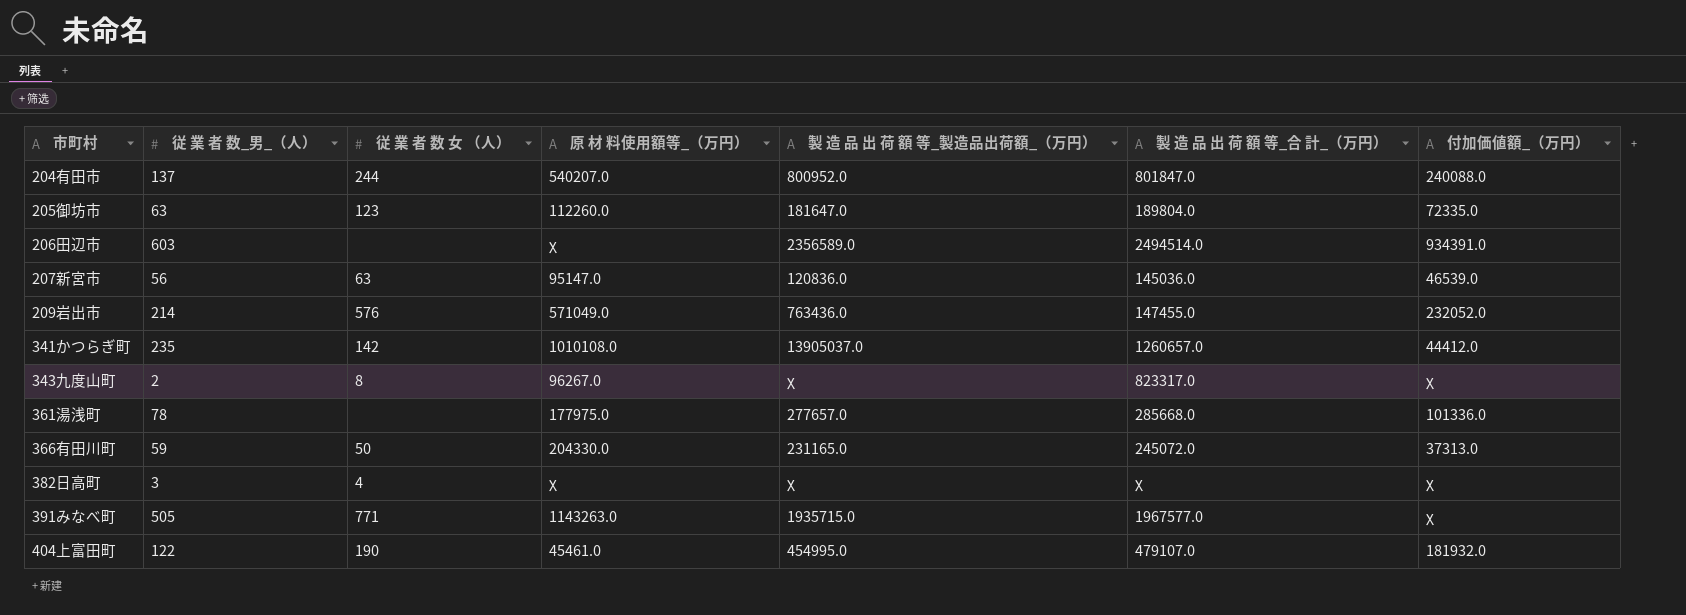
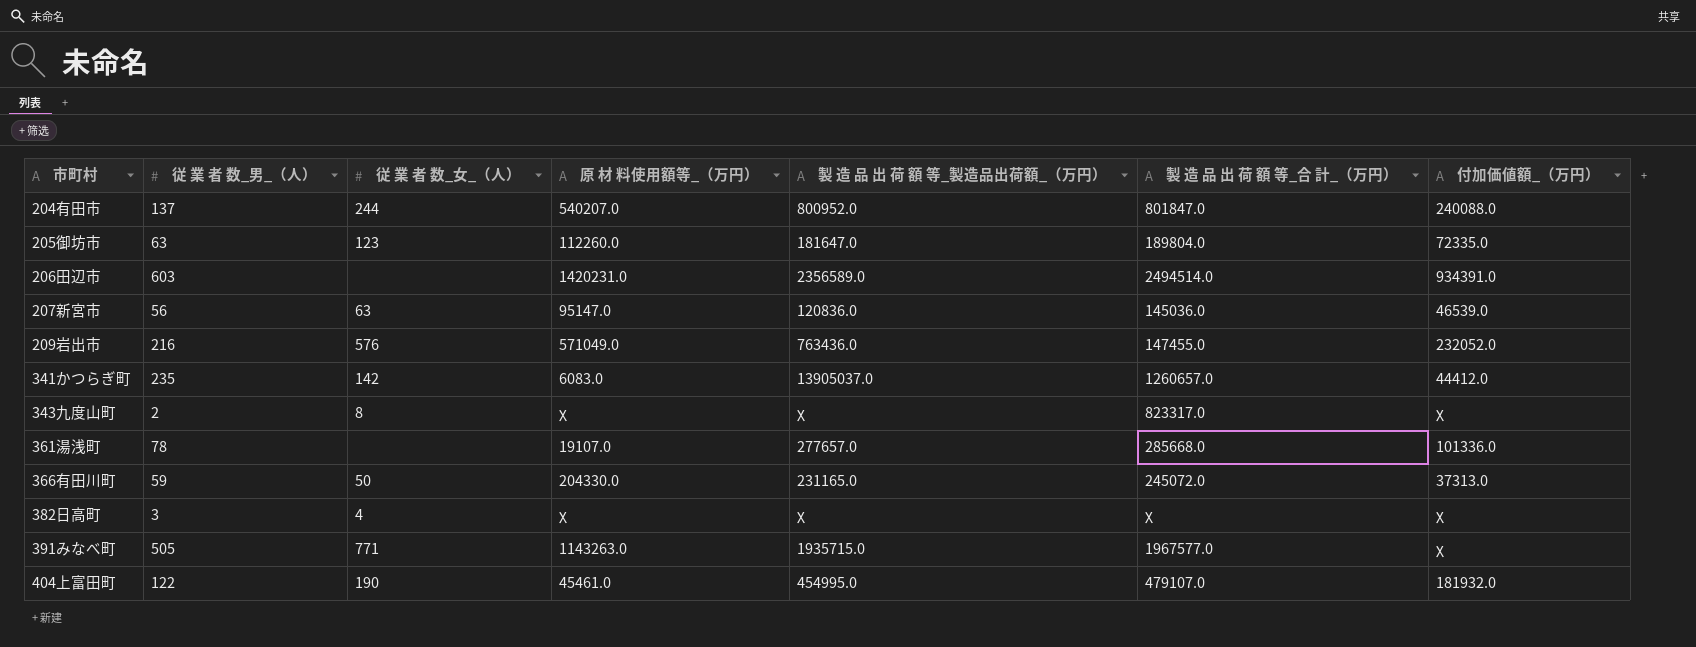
column name: 従 業 者 数 女 （人） -> 従 業 者 数_女_（人）
206田辺市 | 原 材 料使用額等_（万円）: χ -> 1420231.0
209岩出市 | 従 業 者 数_男_（人）: 214 -> 216
341かつらぎ町 | 原 材 料使用額等_（万円）: 1010108.0 -> 6083.0
343九度山町 | 原 材 料使用額等_（万円）: 96267.0 -> χ
361湯浅町 | 原 材 料使用額等_（万円）: 177975.0 -> 19107.0

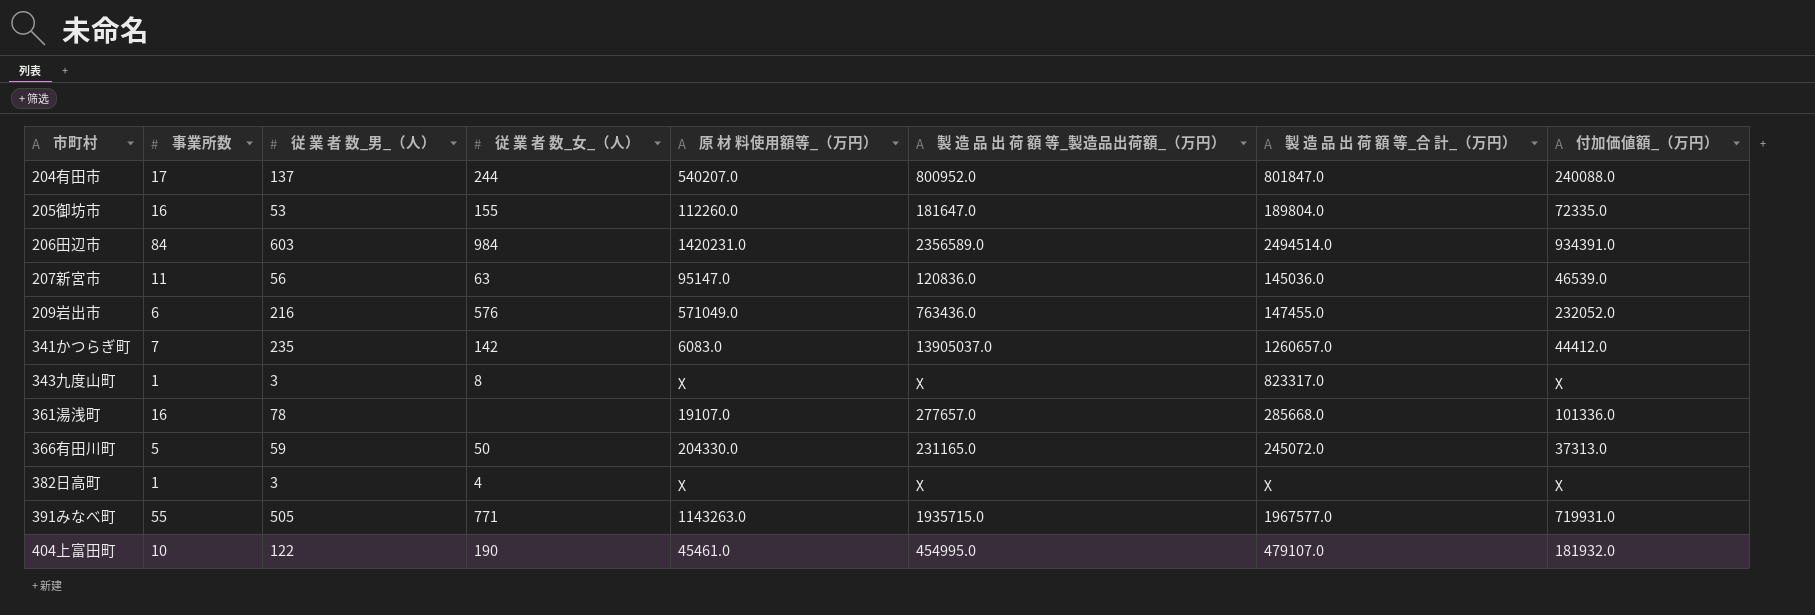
column 事業所数 | position: none -> 2
205御坊市 | 従 業 者 数_男_（人）: 63 -> 53
205御坊市 | 従 業 者 数_女_（人）: 123 -> 155
206田辺市 | 従 業 者 数_女_（人）: none -> 984
343九度山町 | 従 業 者 数_男_（人）: 2 -> 3
391みなべ町 | 付加価値額_（万円）: χ -> 719931.0

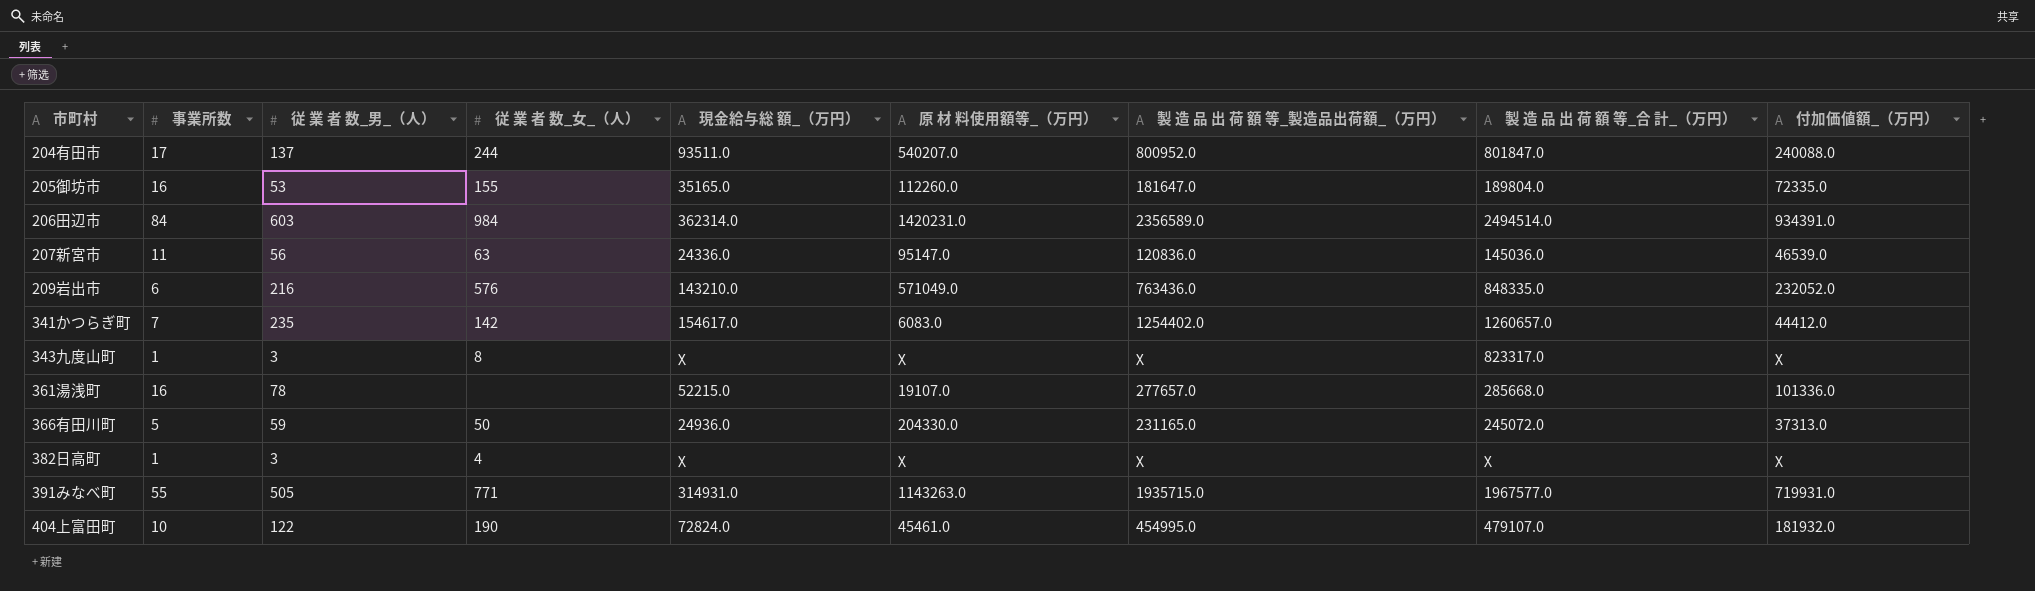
column 現金給与総 額_（万円） | position: none -> 5
209岩出市 | 製 造 品 出 荷 額 等_合 計_（万円）: 147455.0 -> 848335.0
341かつらぎ町 | 製 造 品 出 荷 額 等_製造品出荷額_（万円）: 13905037.0 -> 1254402.0

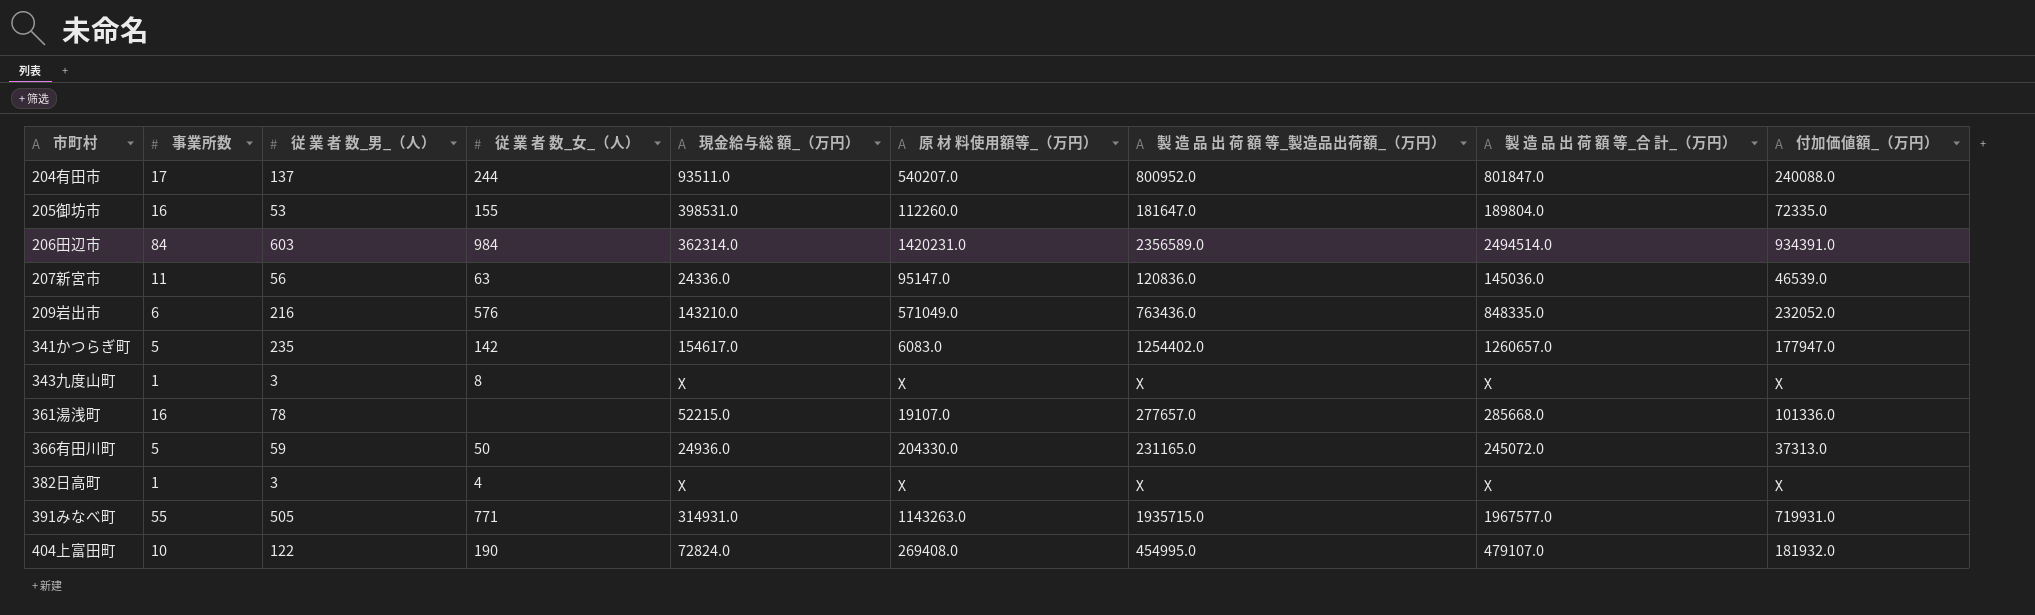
205御坊市 | 現金給与総 額_（万円）: 35165.0 -> 398531.0
341かつらぎ町 | 事業所数: 7 -> 5
341かつらぎ町 | 付加価値額_（万円）: 44412.0 -> 177947.0
343九度山町 | 製 造 品 出 荷 額 等_合 計_（万円）: 823317.0 -> χ
404上富田町 | 原 材 料使用額等_（万円）: 45461.0 -> 269408.0

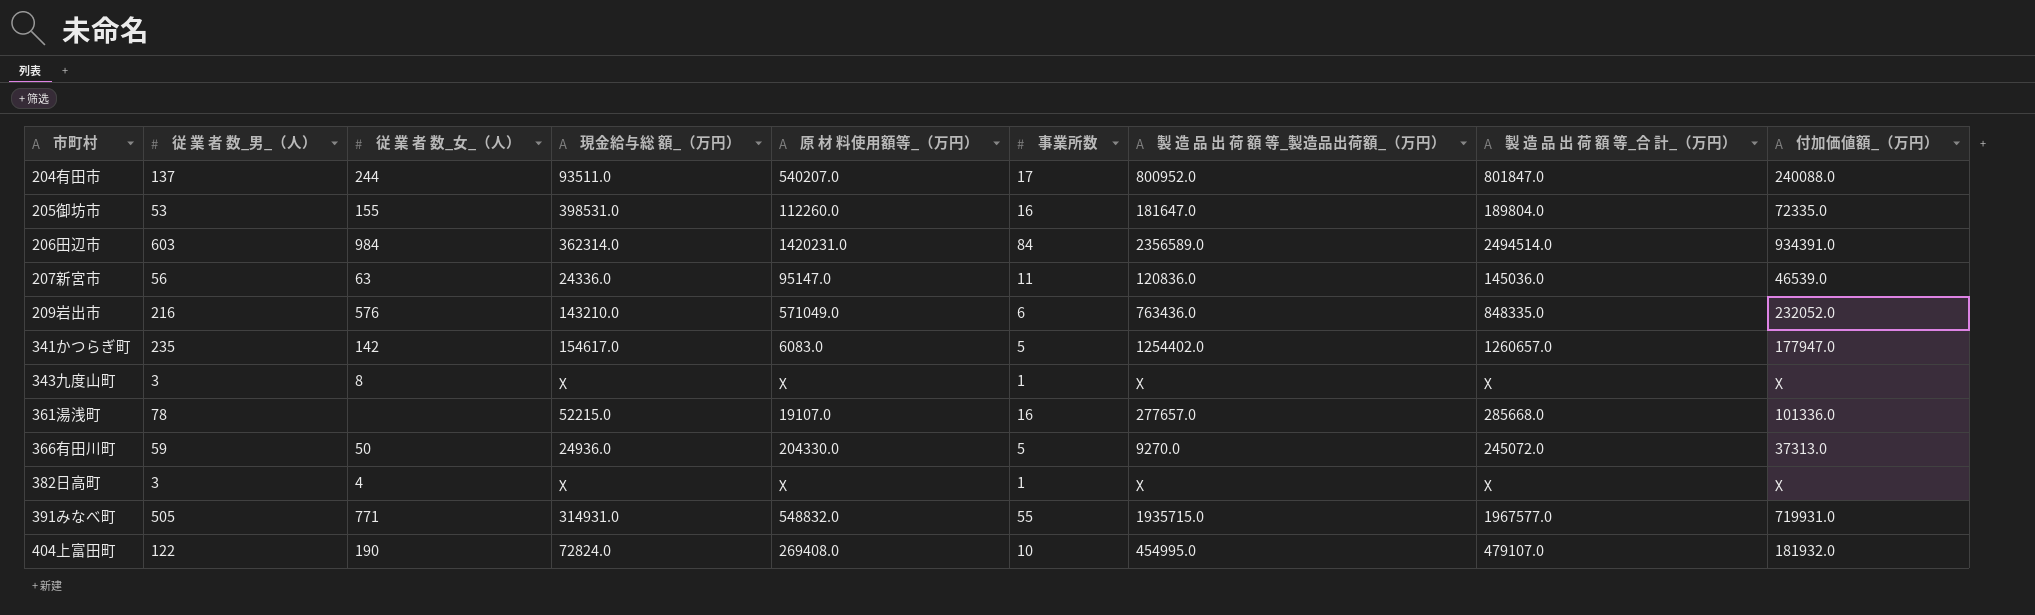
column 事業所数 | position: 2 -> 6
366有田川町 | 製 造 品 出 荷 額 等_製造品出荷額_（万円）: 231165.0 -> 9270.0
391みなべ町 | 原 材 料使用額等_（万円）: 1143263.0 -> 548832.0

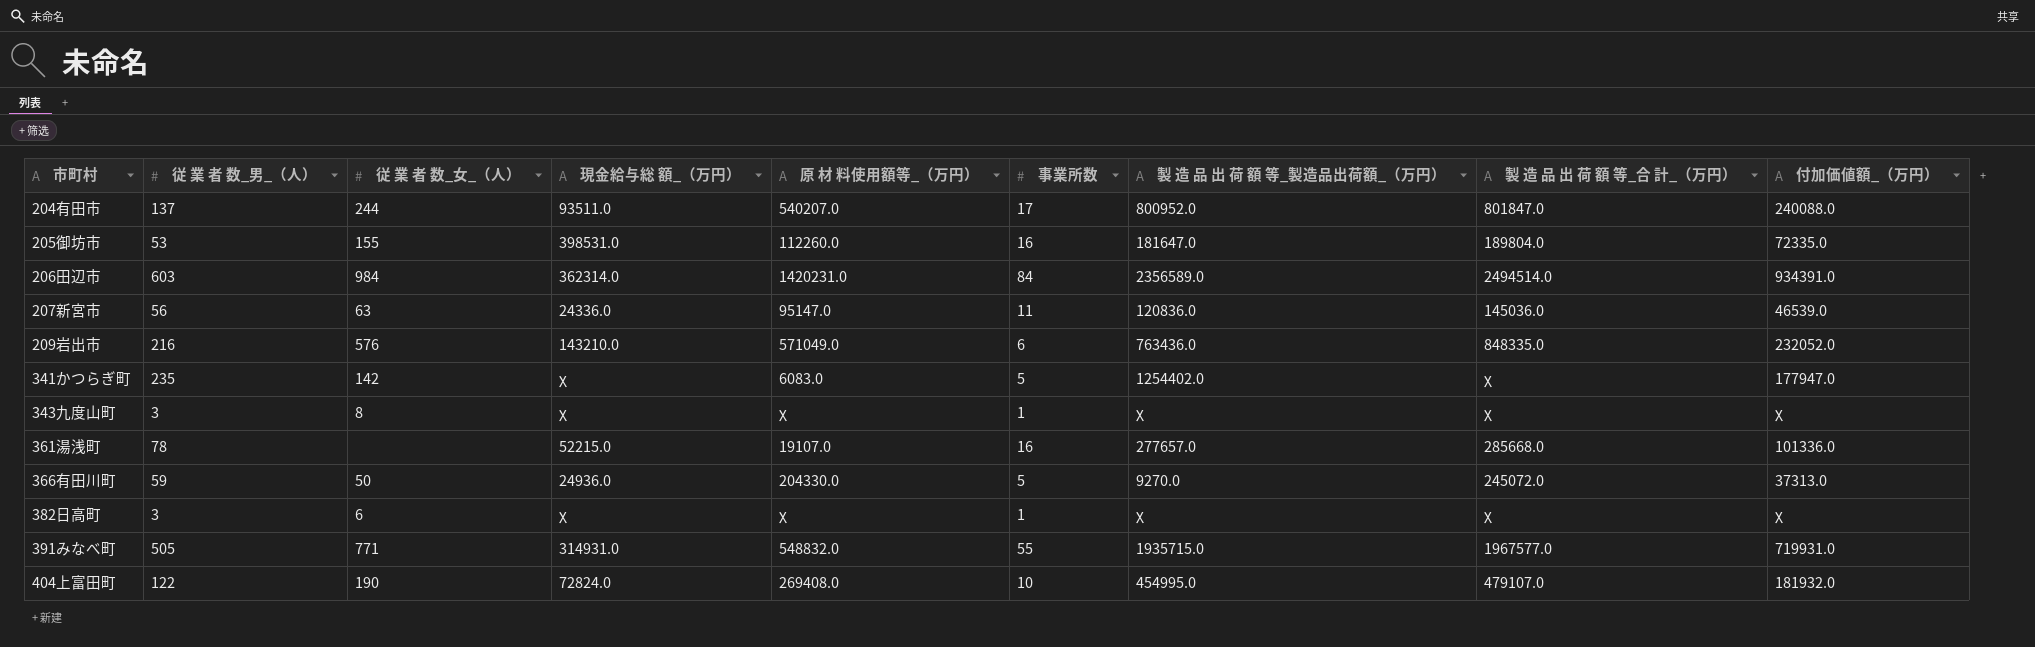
341かつらぎ町 | 現金給与総 額_（万円）: 154617.0 -> χ
341かつらぎ町 | 製 造 品 出 荷 額 等_合 計_（万円）: 1260657.0 -> χ
382日高町 | 従 業 者 数_女_（人）: 4 -> 6

